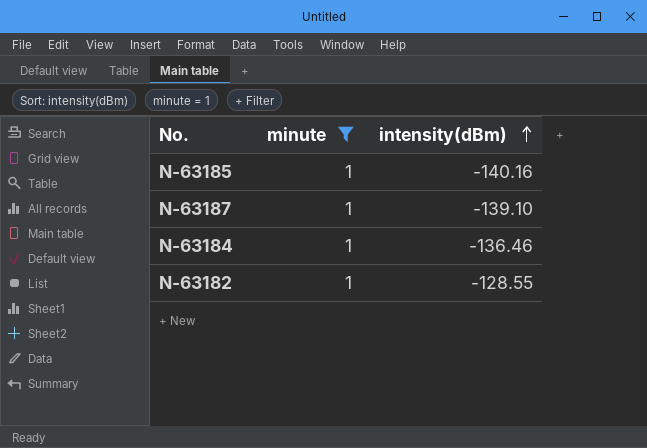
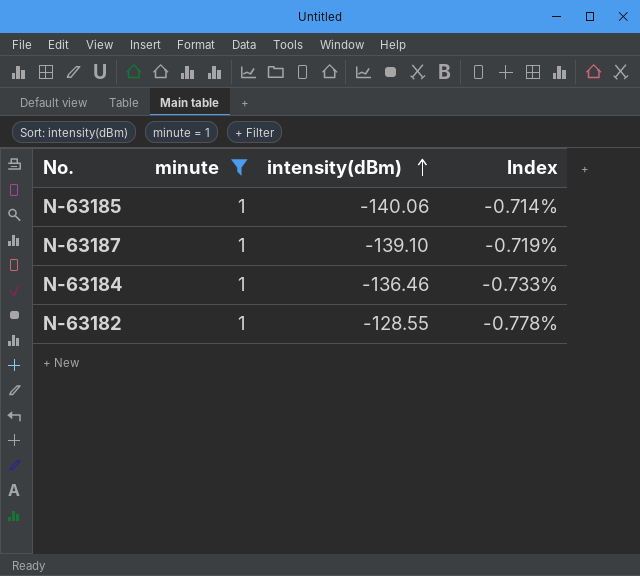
column Index | formula: none -> [minute] / [intensity(dBm)]
N-63185 | intensity(dBm): -140.16 -> -140.06

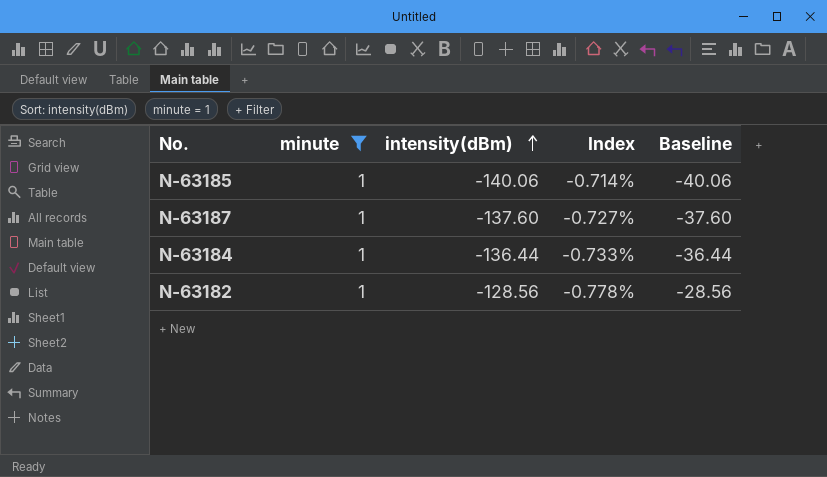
column Baseline | formula: none -> [intensity(dBm)] + 100
N-63187 | intensity(dBm): -139.10 -> -137.60
N-63187 | Index: -0.719% -> -0.727%
N-63184 | intensity(dBm): -136.46 -> -136.44
N-63182 | intensity(dBm): -128.55 -> -128.56

